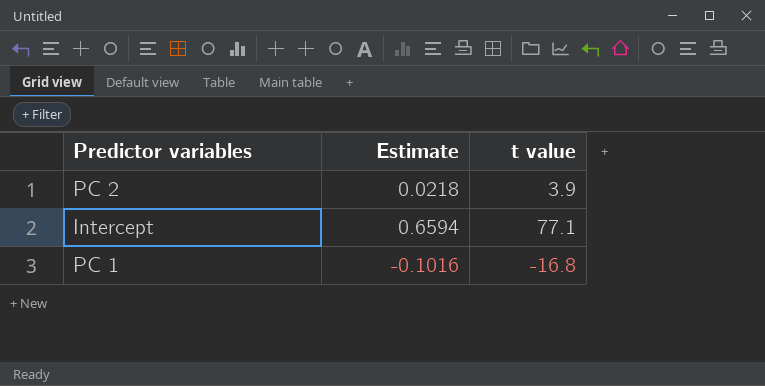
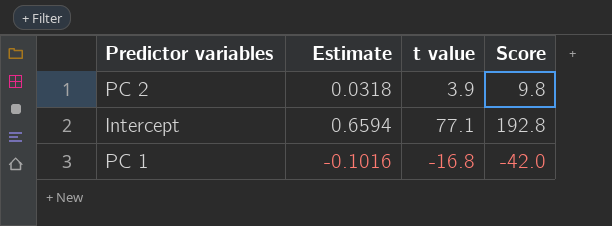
column Score | formula: none -> [t value] * 2.5
PC 2 | Estimate: 0.0218 -> 0.0318

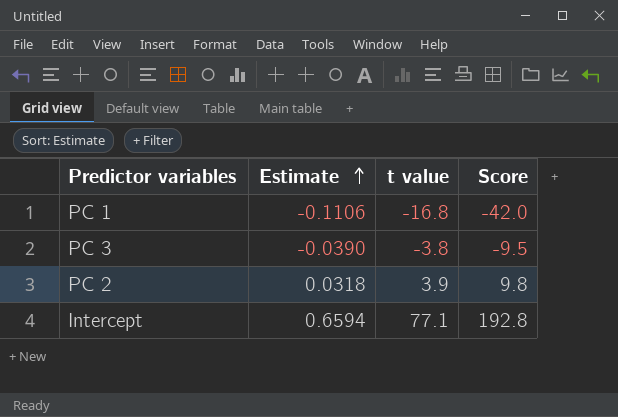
row order: none -> Estimate ascending
PC 1 | Estimate: -0.1016 -> -0.1106
row PC 3: none -> -0.0390 | -3.8 | -9.5

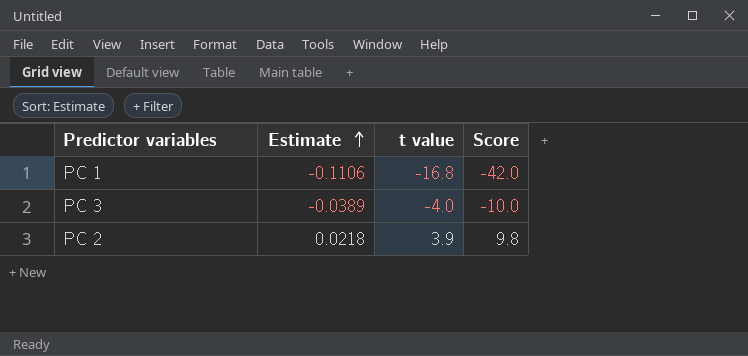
row Intercept: 0.6594 | 77.1 | 192.8 -> none
PC 3 | Estimate: -0.0390 -> -0.0389
PC 3 | t value: -3.8 -> -4.0
PC 3 | Score: -9.5 -> -10.0
PC 2 | Estimate: 0.0318 -> 0.0218

